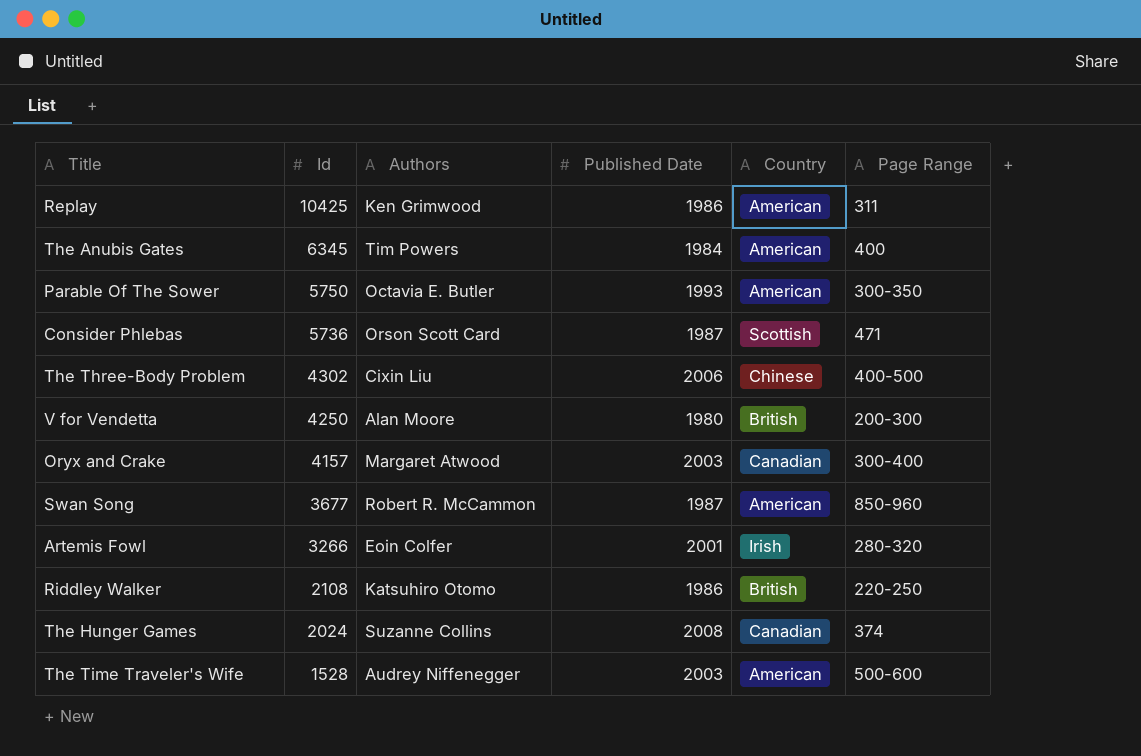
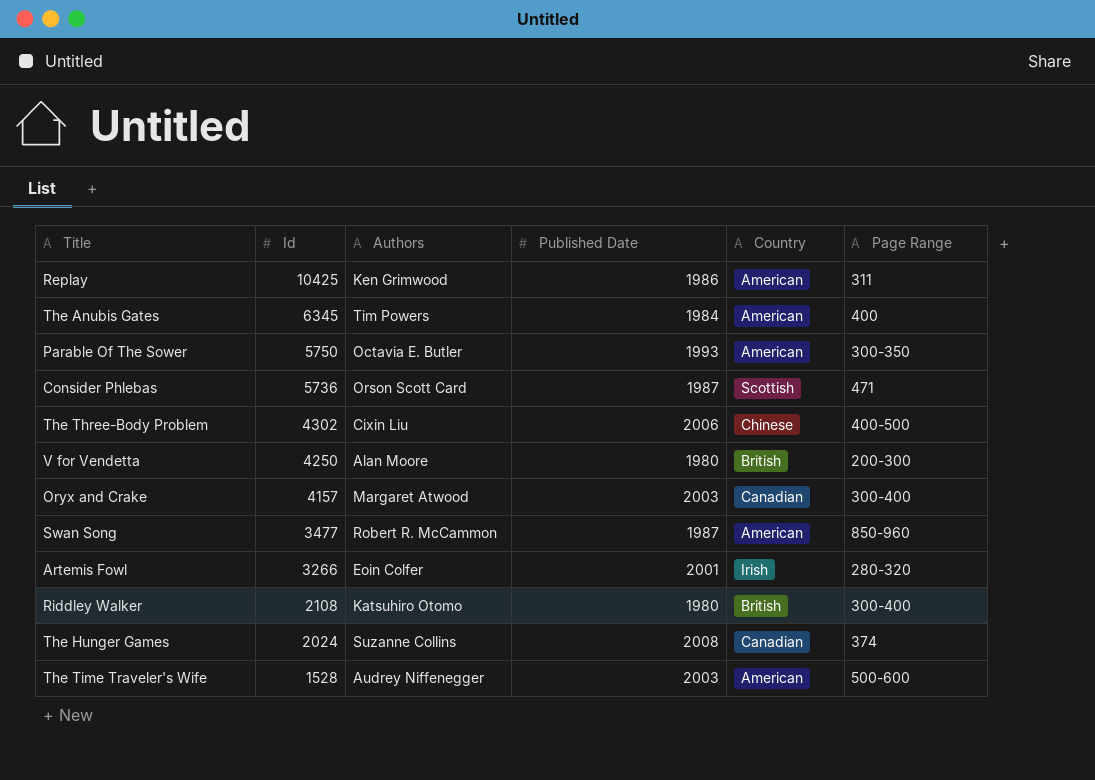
Swan Song | Id: 3677 -> 3477
Riddley Walker | Published Date: 1986 -> 1980
Riddley Walker | Page Range: 220-250 -> 300-400

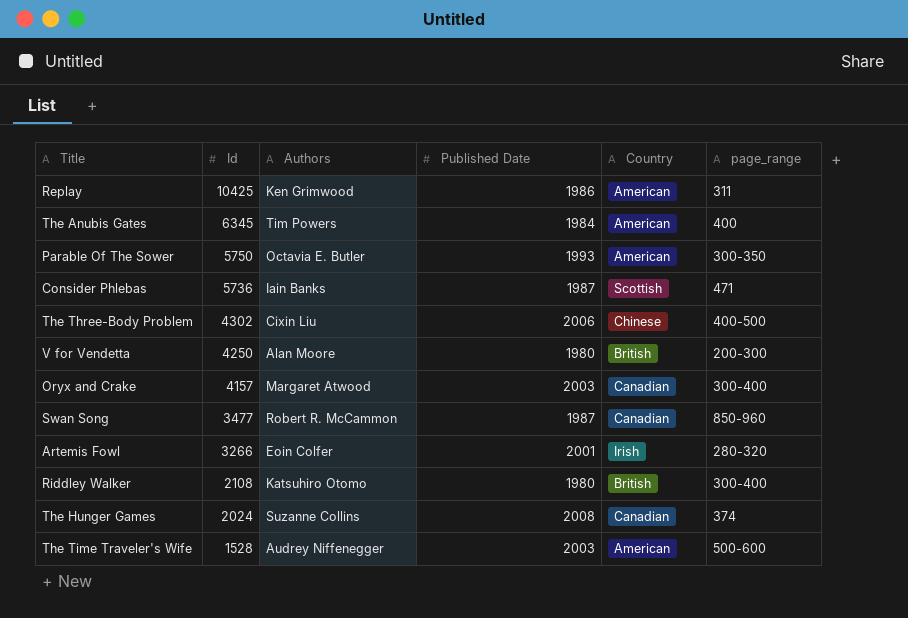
column name: Page Range -> page_range
Consider Phlebas | Authors: Orson Scott Card -> Iain Banks
Swan Song | Country: American -> Canadian

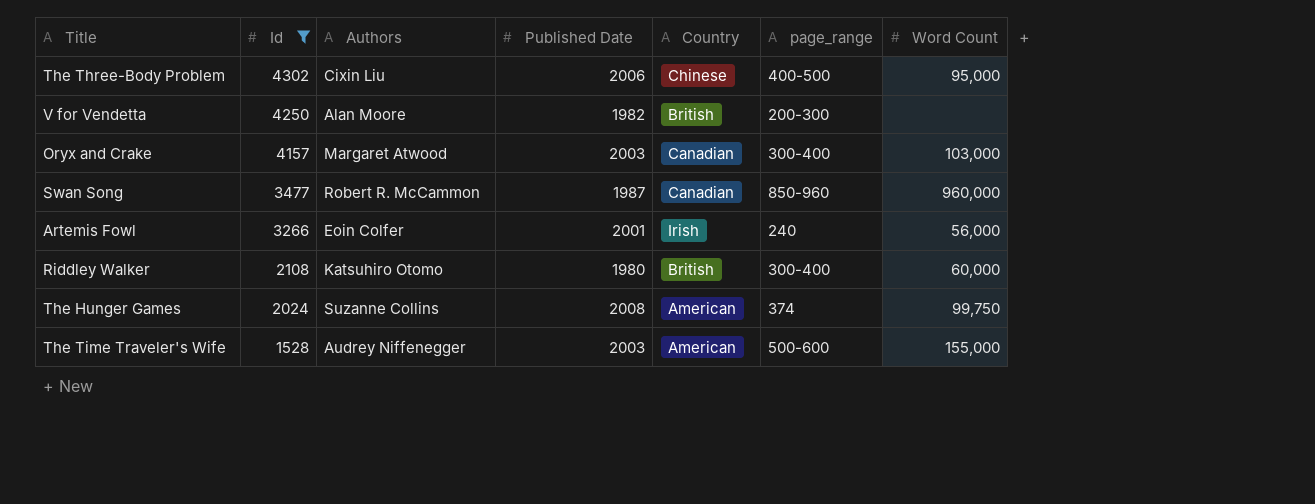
filter: none -> Id <= 4302
column Word Count | position: none -> 7
V for Vendetta | Published Date: 1980 -> 1982
Artemis Fowl | page_range: 280-320 -> 240
The Hunger Games | Country: Canadian -> American

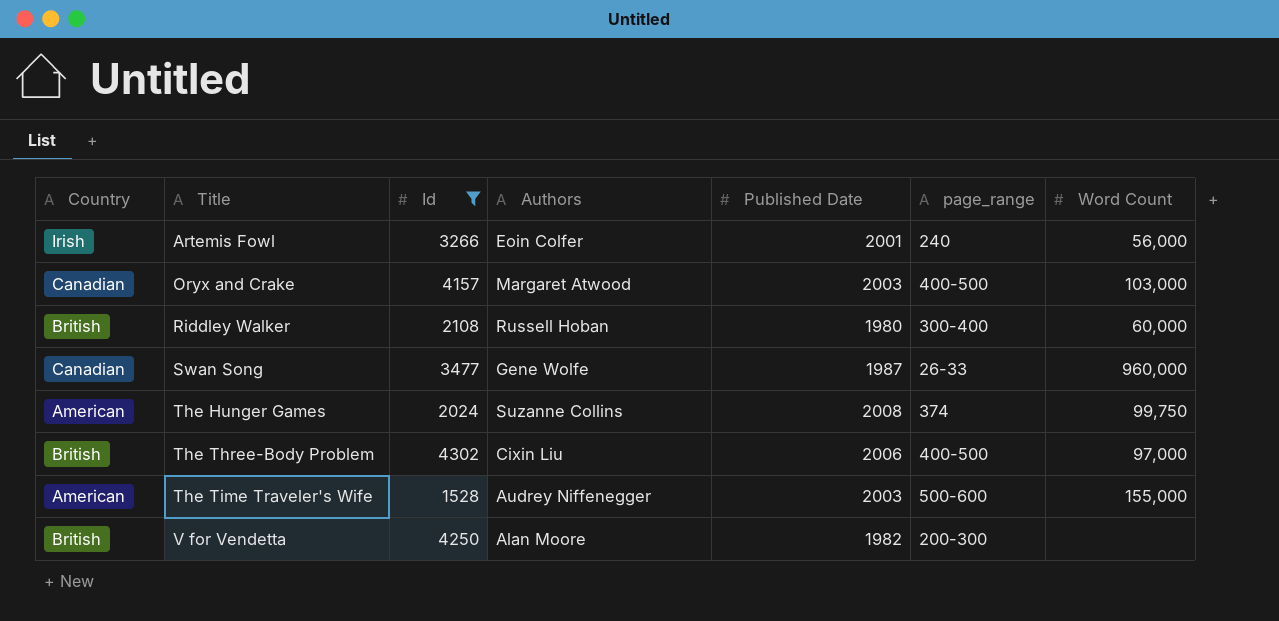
row order: Id descending -> Title ascending
column Country | position: 5 -> 1
Oryx and Crake | page_range: 300-400 -> 400-500
Riddley Walker | Authors: Katsuhiro Otomo -> Russell Hoban
Swan Song | Authors: Robert R. McCammon -> Gene Wolfe
Swan Song | page_range: 850-960 -> 26-33
The Three-Body Problem | Country: Chinese -> British
The Three-Body Problem | Word Count: 95,000 -> 97,000

